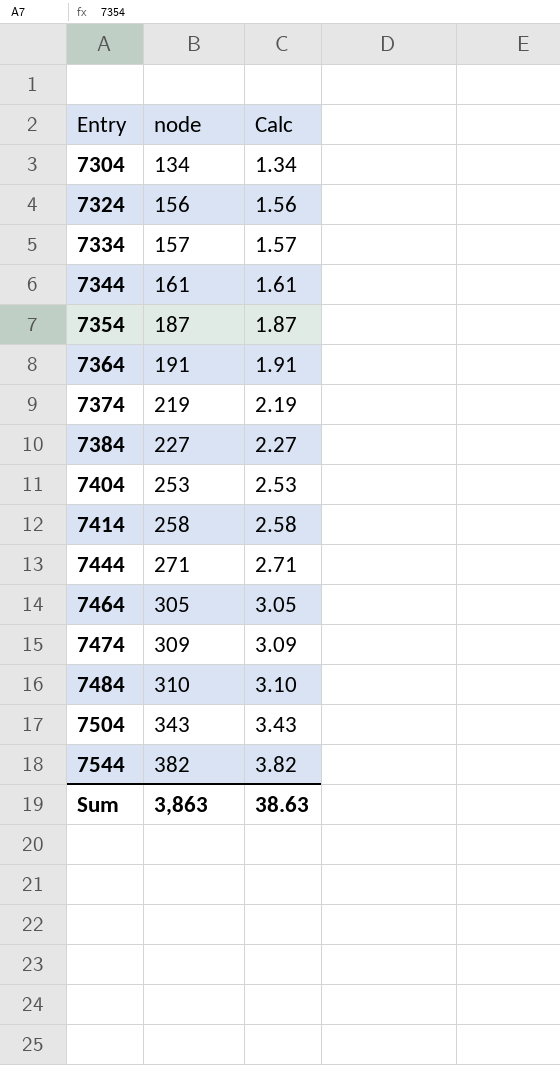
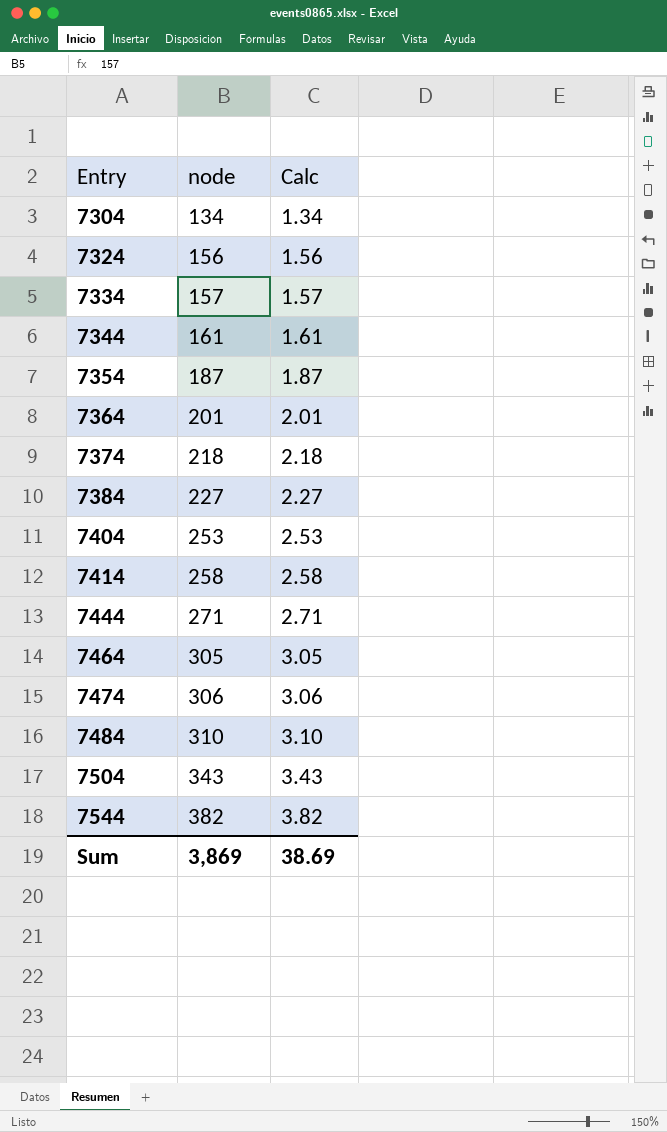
7364 | node: 191 -> 201
7364 | Calc: 1.91 -> 2.01
7374 | node: 219 -> 218
7374 | Calc: 2.19 -> 2.18
7474 | node: 309 -> 306
7474 | Calc: 3.09 -> 3.06
Sum | node: 3,863 -> 3,869
Sum | Calc: 38.63 -> 38.69

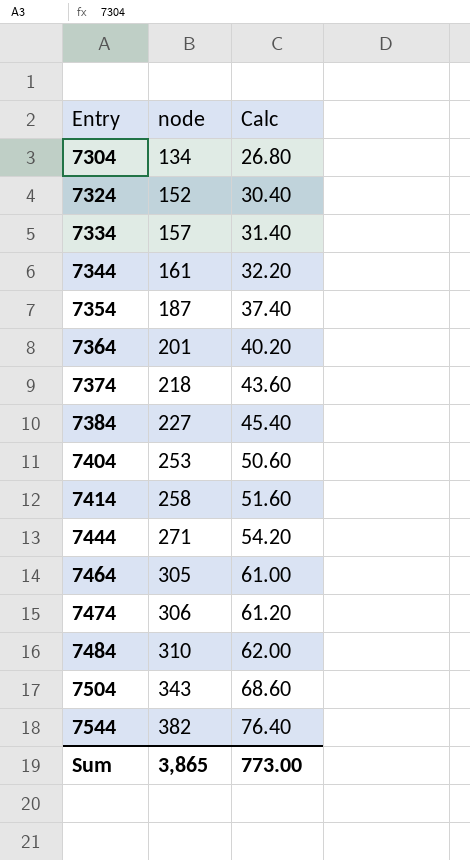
column Calc | formula: [node] * 0.01 -> [node] * 0.2
7324 | node: 156 -> 152
Sum | node: 3,869 -> 3,865
Sum | Calc: 38.69 -> 773.00

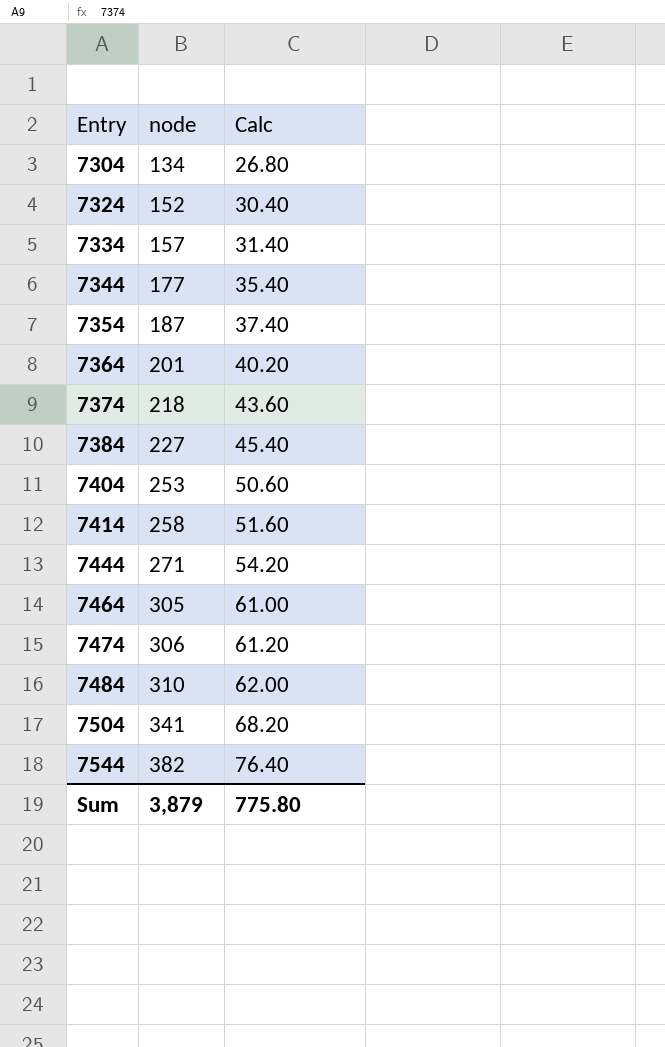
7344 | node: 161 -> 177
7344 | Calc: 32.20 -> 35.40
7504 | node: 343 -> 341
7504 | Calc: 68.60 -> 68.20
Sum | node: 3,865 -> 3,879
Sum | Calc: 773.00 -> 775.80

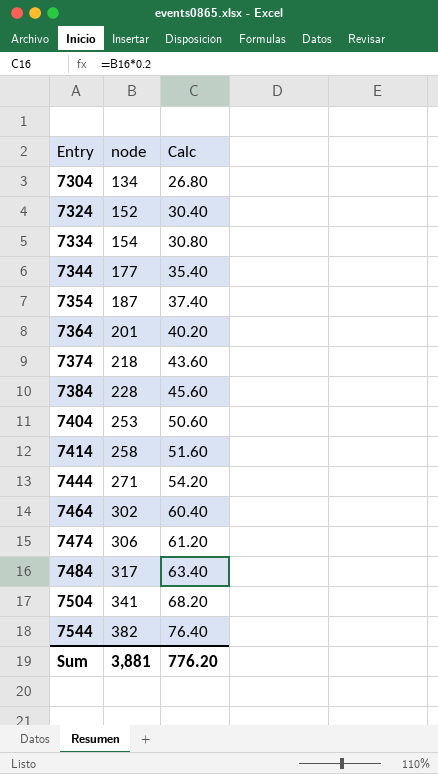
7334 | node: 157 -> 154
7334 | Calc: 31.40 -> 30.80
7384 | node: 227 -> 228
7384 | Calc: 45.40 -> 45.60
7464 | node: 305 -> 302
7464 | Calc: 61.00 -> 60.40
7484 | node: 310 -> 317
7484 | Calc: 62.00 -> 63.40
Sum | node: 3,879 -> 3,881
Sum | Calc: 775.80 -> 776.20

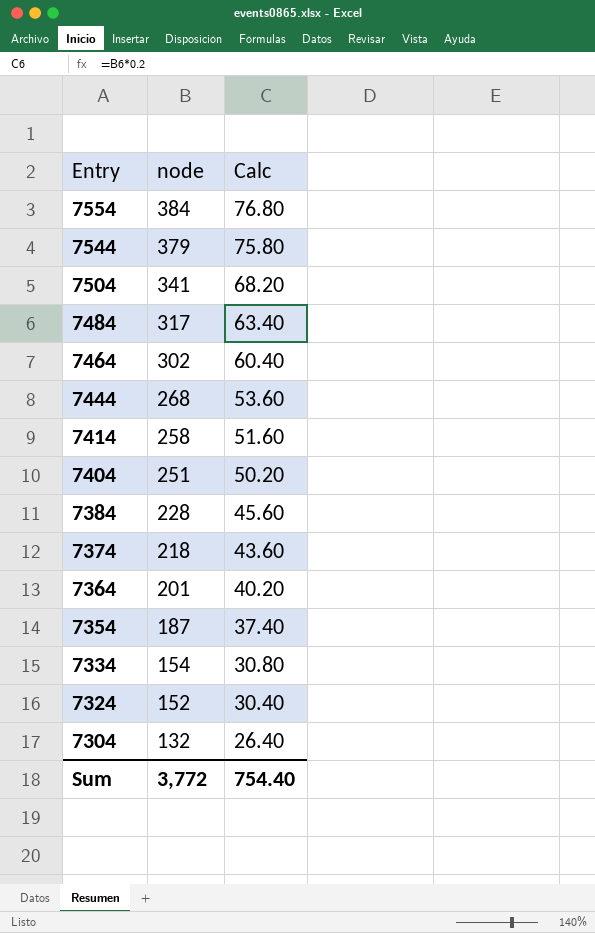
row order: Entry ascending -> Entry descending
row 7344: 177 | 35.40 -> none
row 7474: 306 | 61.20 -> none
row 7554: none -> 384 | 76.80
7544 | node: 382 -> 379
7544 | Calc: 76.40 -> 75.80
7444 | node: 271 -> 268
7444 | Calc: 54.20 -> 53.60
7404 | node: 253 -> 251
7404 | Calc: 50.60 -> 50.20
7304 | node: 134 -> 132
7304 | Calc: 26.80 -> 26.40
Sum | node: 3,881 -> 3,772
Sum | Calc: 776.20 -> 754.40

